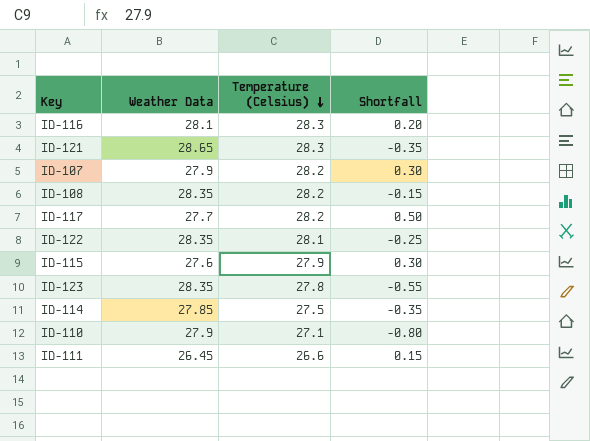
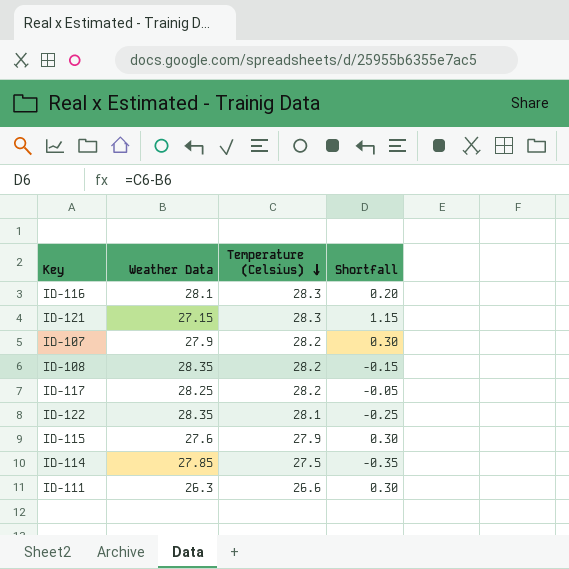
row ID-123: 28.35 | 27.8 | -0.55 -> none
row ID-110: 27.9 | 27.1 | -0.80 -> none
ID-121 | Weather Data: 28.65 -> 27.15
ID-121 | Shortfall: -0.35 -> 1.15
ID-117 | Weather Data: 27.7 -> 28.25
ID-117 | Shortfall: 0.50 -> -0.05
ID-111 | Weather Data: 26.45 -> 26.3
ID-111 | Shortfall: 0.15 -> 0.30

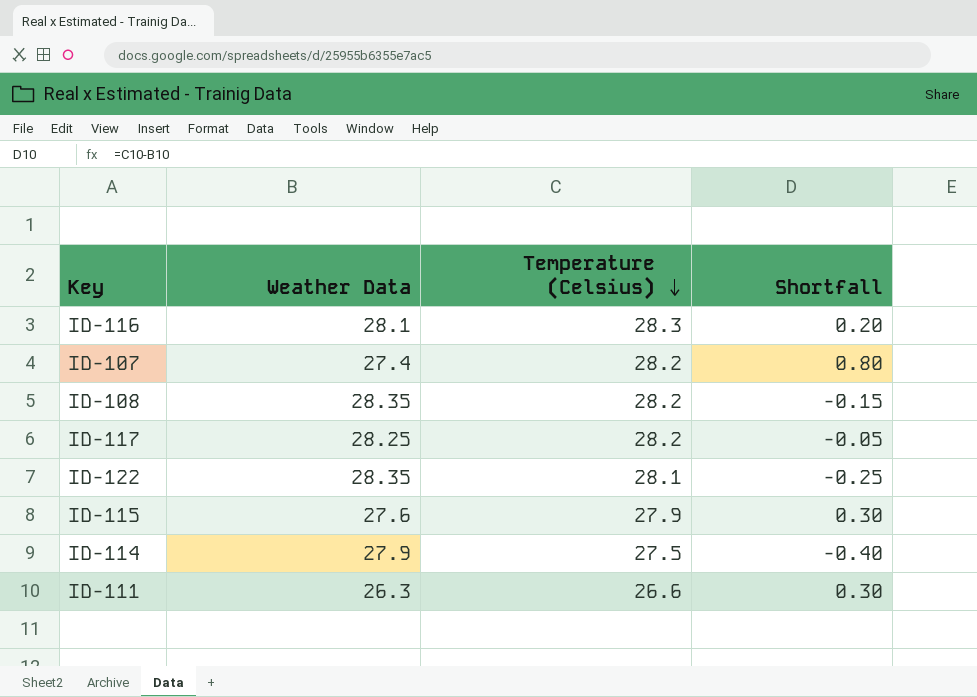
row ID-121: 27.15 | 28.3 | 1.15 -> none
ID-107 | Weather Data: 27.9 -> 27.4
ID-107 | Shortfall: 0.30 -> 0.80
ID-114 | Weather Data: 27.85 -> 27.9
ID-114 | Shortfall: -0.35 -> -0.40

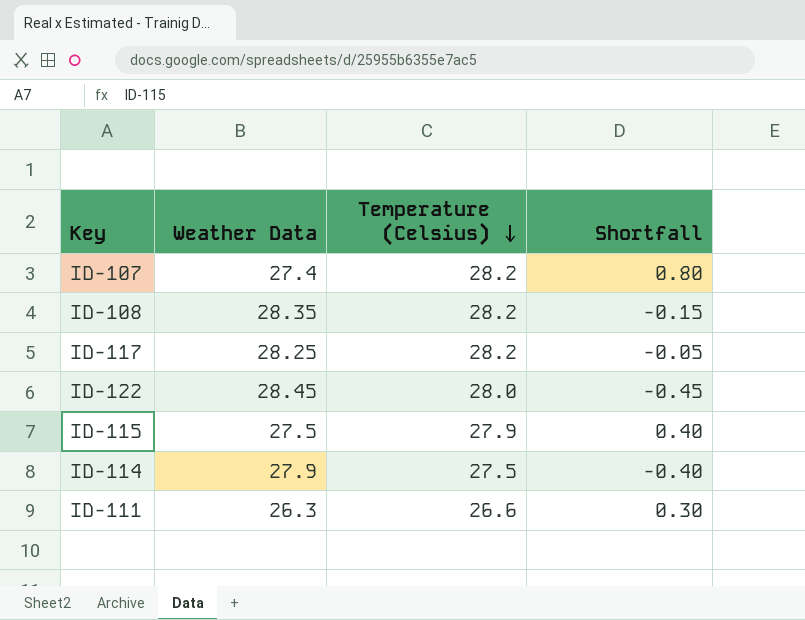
row ID-116: 28.1 | 28.3 | 0.20 -> none
ID-122 | Weather Data: 28.35 -> 28.45
ID-122 | Temperature (Celsius): 28.1 -> 28.0
ID-122 | Shortfall: -0.25 -> -0.45
ID-115 | Weather Data: 27.6 -> 27.5
ID-115 | Shortfall: 0.30 -> 0.40

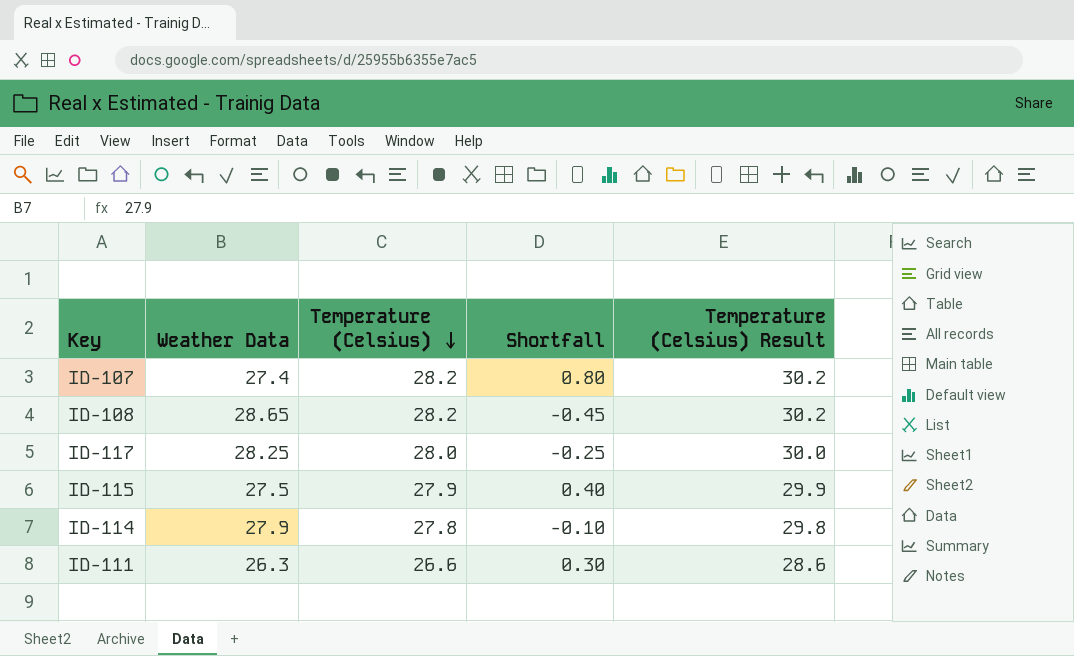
column Temperature (Celsius) Result | formula: none -> [Temperature (Celsius)] + 2
row ID-122: 28.45 | 28.0 | -0.45 -> none
ID-108 | Weather Data: 28.35 -> 28.65
ID-108 | Shortfall: -0.15 -> -0.45
ID-117 | Temperature (Celsius): 28.2 -> 28.0
ID-117 | Shortfall: -0.05 -> -0.25
ID-114 | Temperature (Celsius): 27.5 -> 27.8
ID-114 | Shortfall: -0.40 -> -0.10

